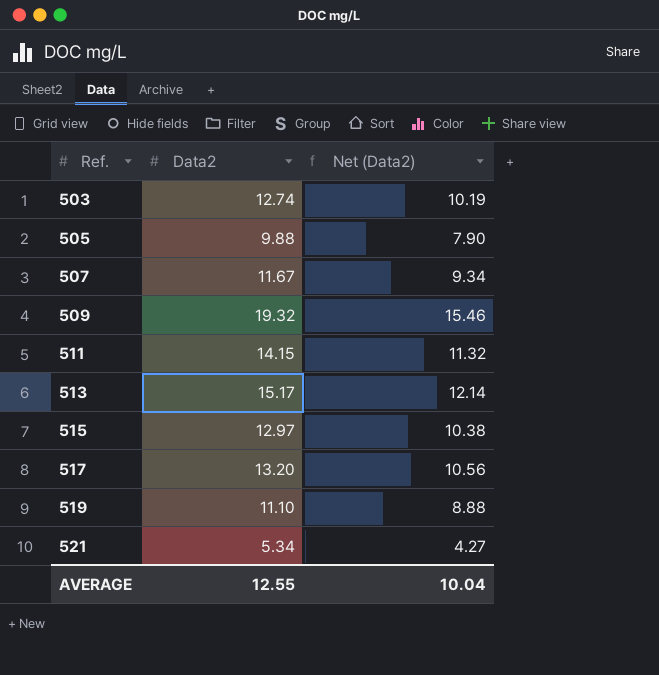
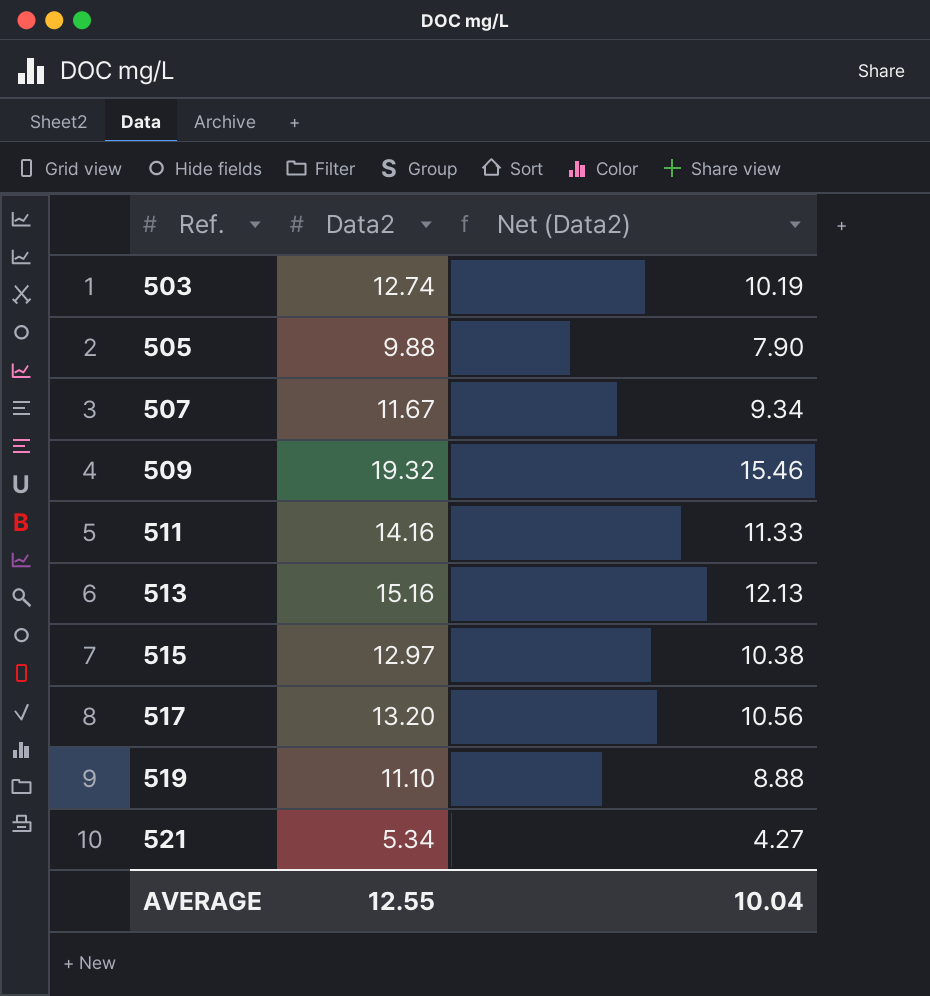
511 | Data2: 14.15 -> 14.16
511 | Net (Data2): 11.32 -> 11.33
513 | Data2: 15.17 -> 15.16
513 | Net (Data2): 12.14 -> 12.13

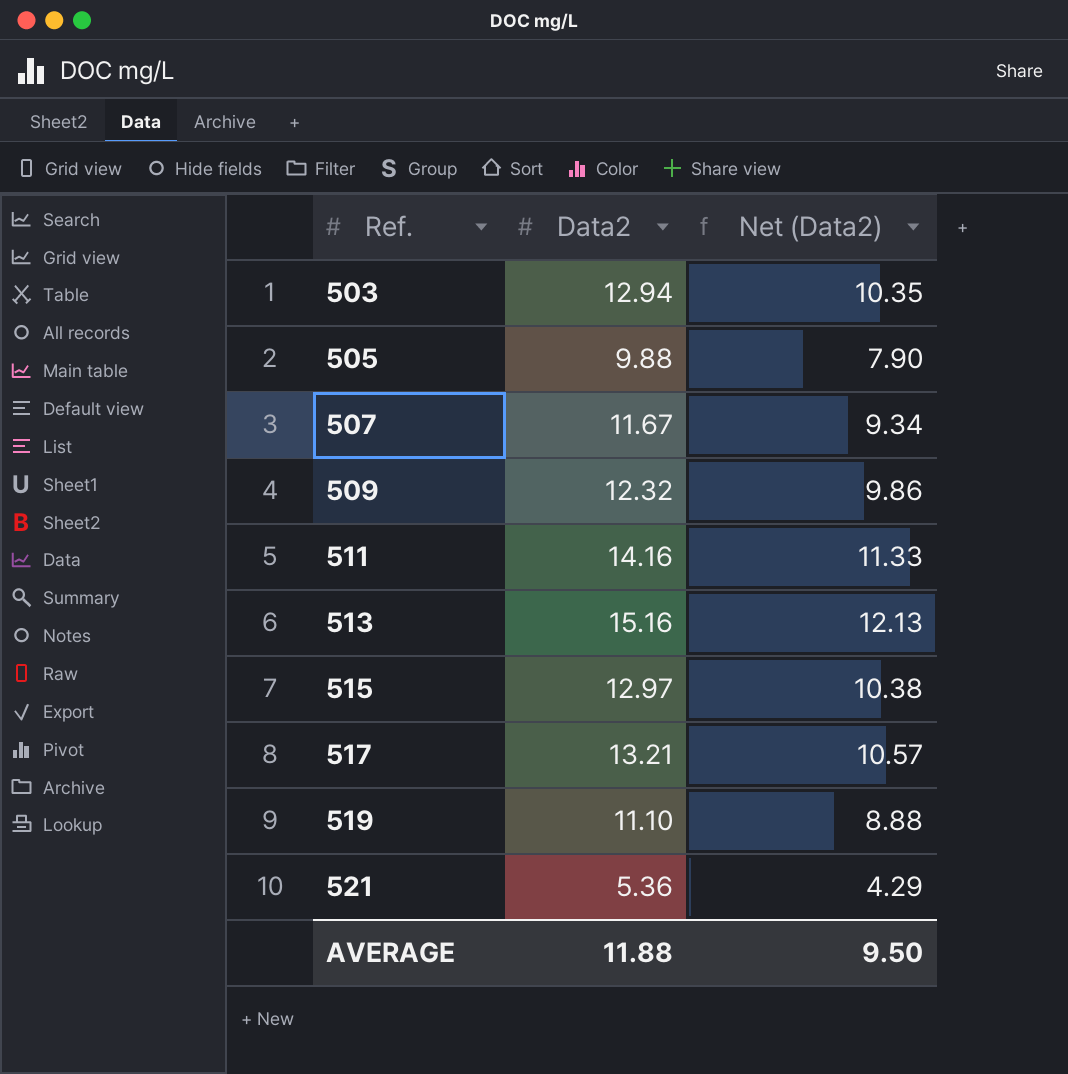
503 | Data2: 12.74 -> 12.94
503 | Net (Data2): 10.19 -> 10.35
509 | Data2: 19.32 -> 12.32
509 | Net (Data2): 15.46 -> 9.86
517 | Data2: 13.20 -> 13.21
517 | Net (Data2): 10.56 -> 10.57
521 | Data2: 5.34 -> 5.36
521 | Net (Data2): 4.27 -> 4.29
AVERAGE | Data2: 12.55 -> 11.88
AVERAGE | Net (Data2): 10.04 -> 9.50

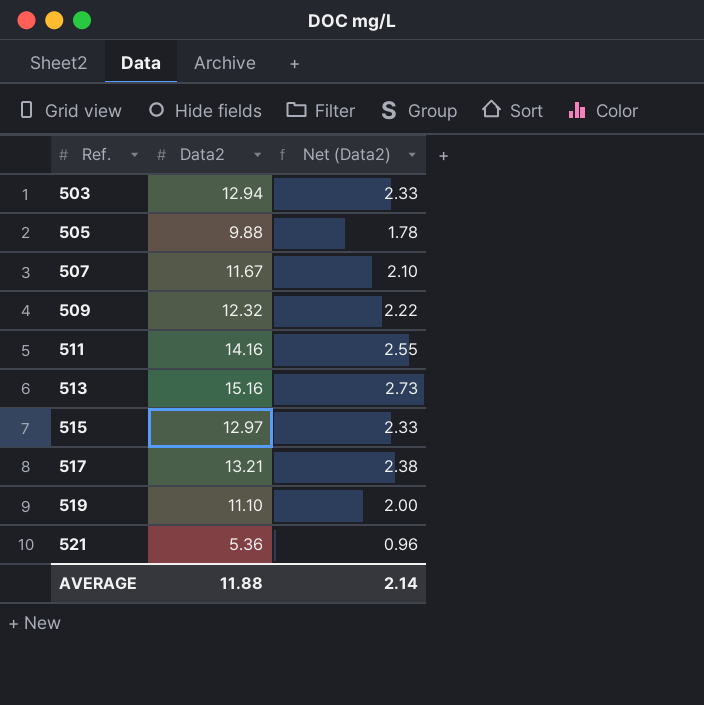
column Net (Data2) | formula: [Data2] * 0.8 -> [Data2] * 0.18
AVERAGE | Net (Data2): 9.50 -> 2.14

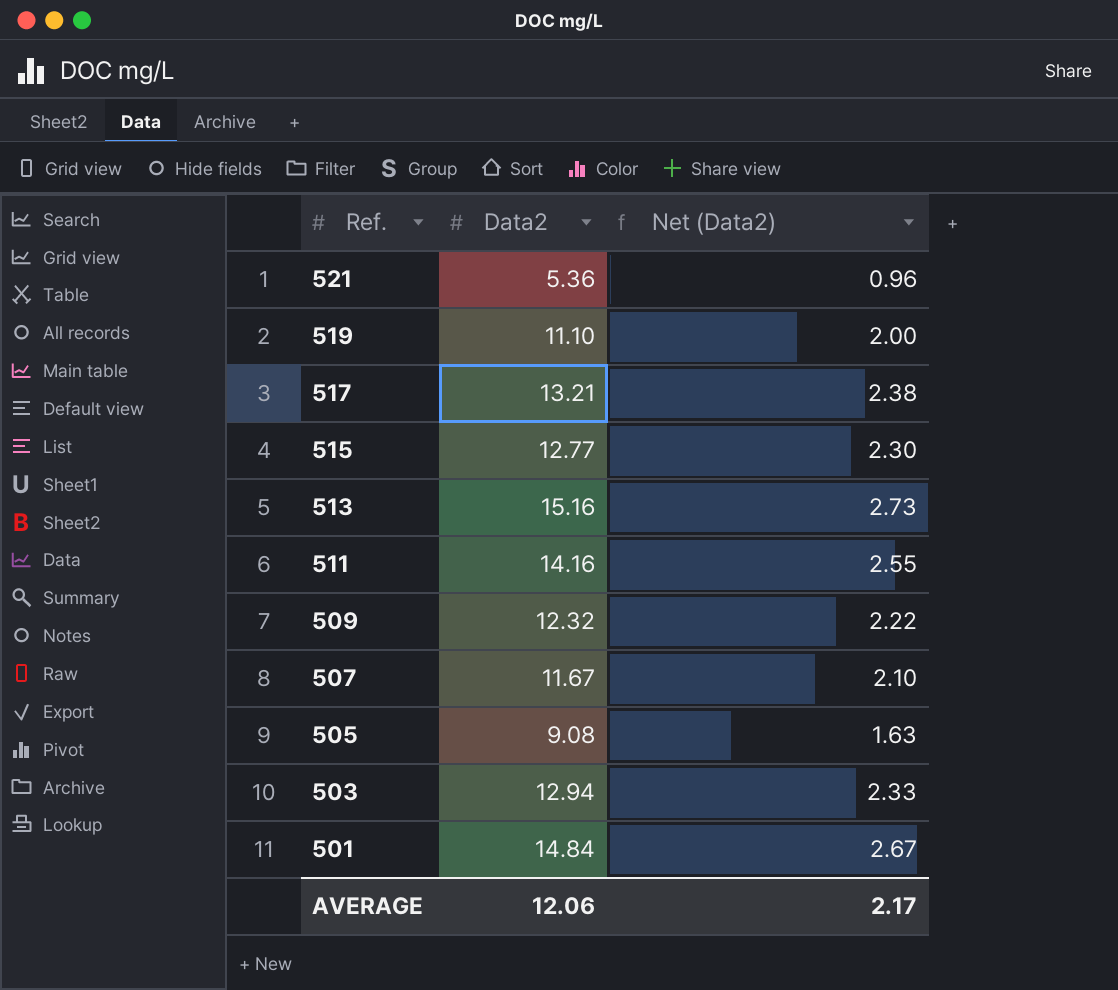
row order: Ref. ascending -> Ref. descending
515 | Data2: 12.97 -> 12.77
515 | Net (Data2): 2.33 -> 2.30
505 | Data2: 9.88 -> 9.08
505 | Net (Data2): 1.78 -> 1.63
row 501: none -> 14.84 | 2.67
AVERAGE | Data2: 11.88 -> 12.06
AVERAGE | Net (Data2): 2.14 -> 2.17

